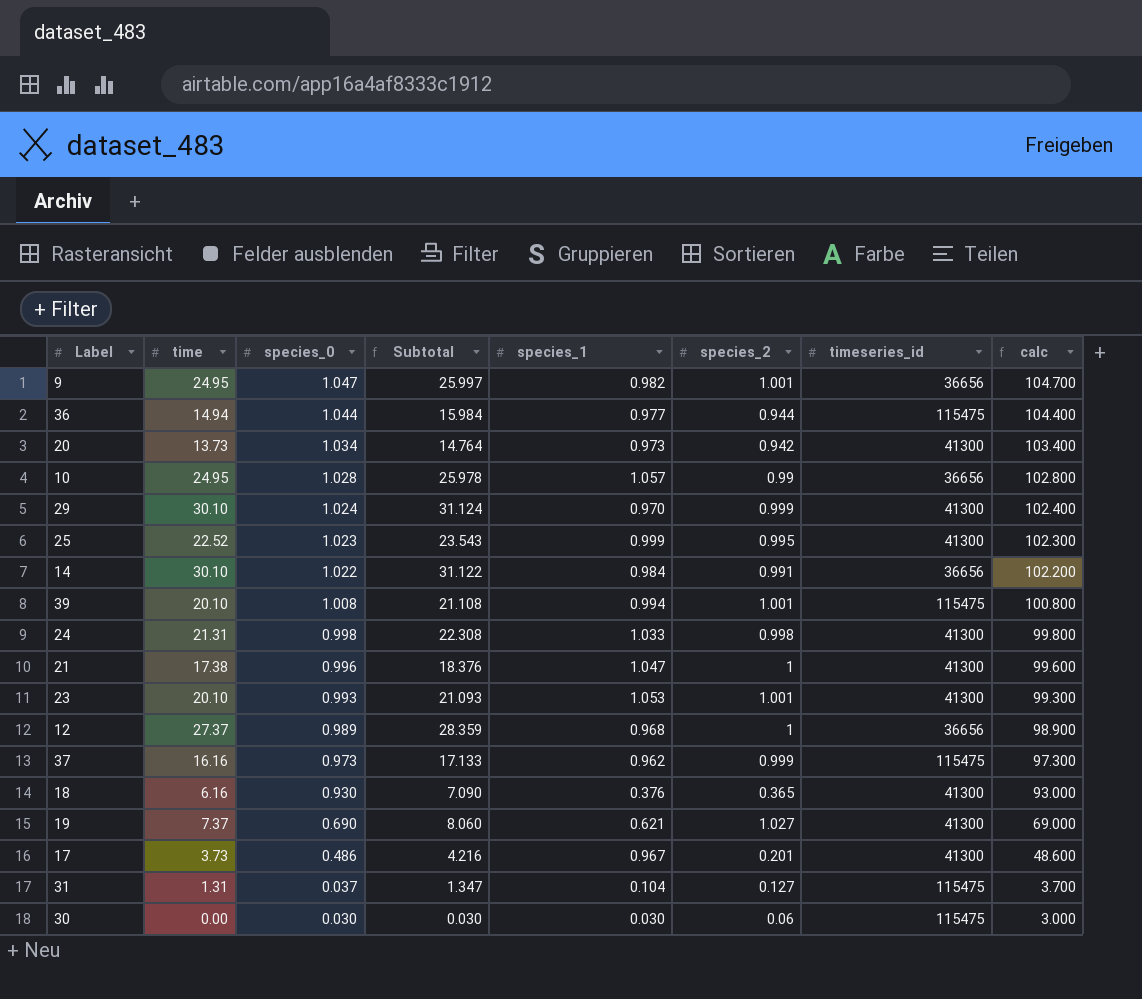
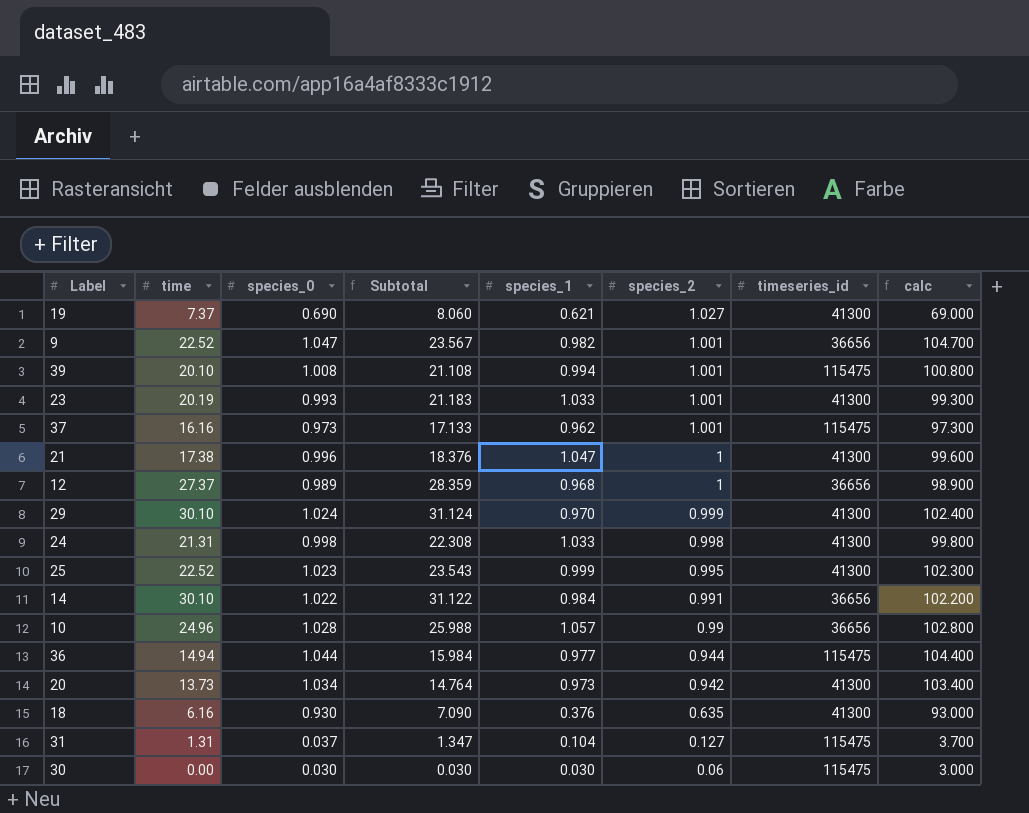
row order: species_0 descending -> species_2 descending
row 17: 3.73 | 0.486 | 4.216 | 0.967 | 0.201 | 41300 | 48.600 -> none
9 | time: 24.95 -> 22.52
9 | Subtotal: 25.997 -> 23.567
23 | time: 20.10 -> 20.19
23 | Subtotal: 21.093 -> 21.183
23 | species_1: 1.053 -> 1.033
37 | species_2: 0.999 -> 1.001
10 | time: 24.95 -> 24.96
10 | Subtotal: 25.978 -> 25.988
18 | species_2: 0.365 -> 0.635

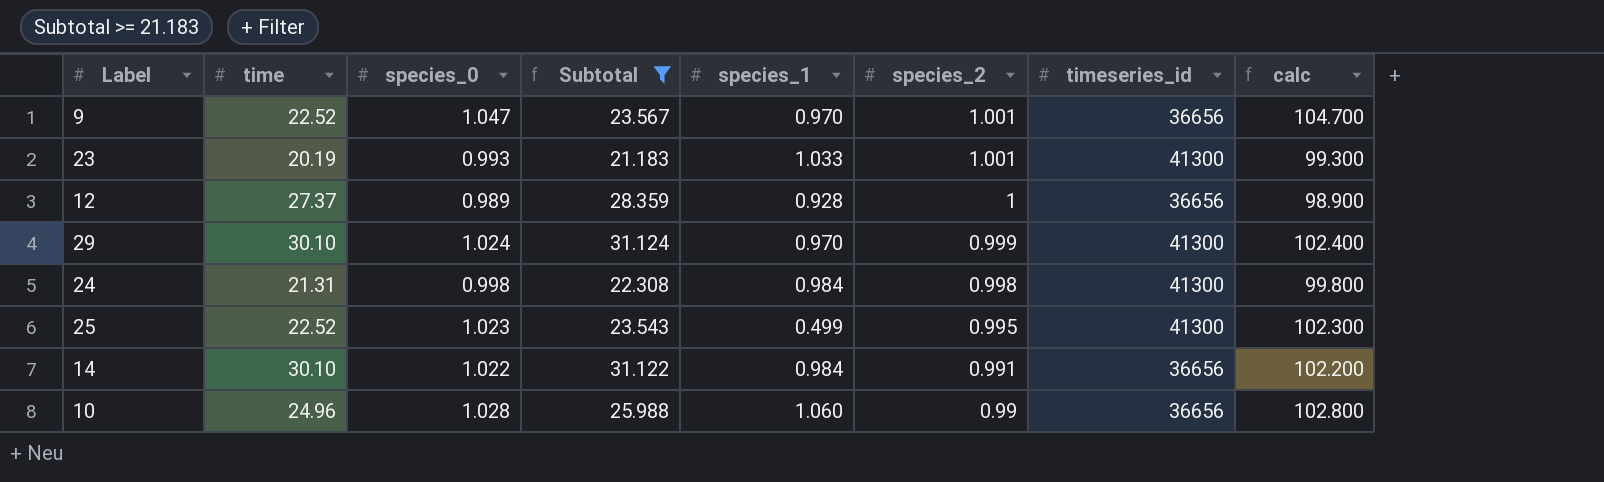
filter: none -> Subtotal >= 21.183
9 | species_1: 0.982 -> 0.970
12 | species_1: 0.968 -> 0.928
24 | species_1: 1.033 -> 0.984
25 | species_1: 0.999 -> 0.499
10 | species_1: 1.057 -> 1.060

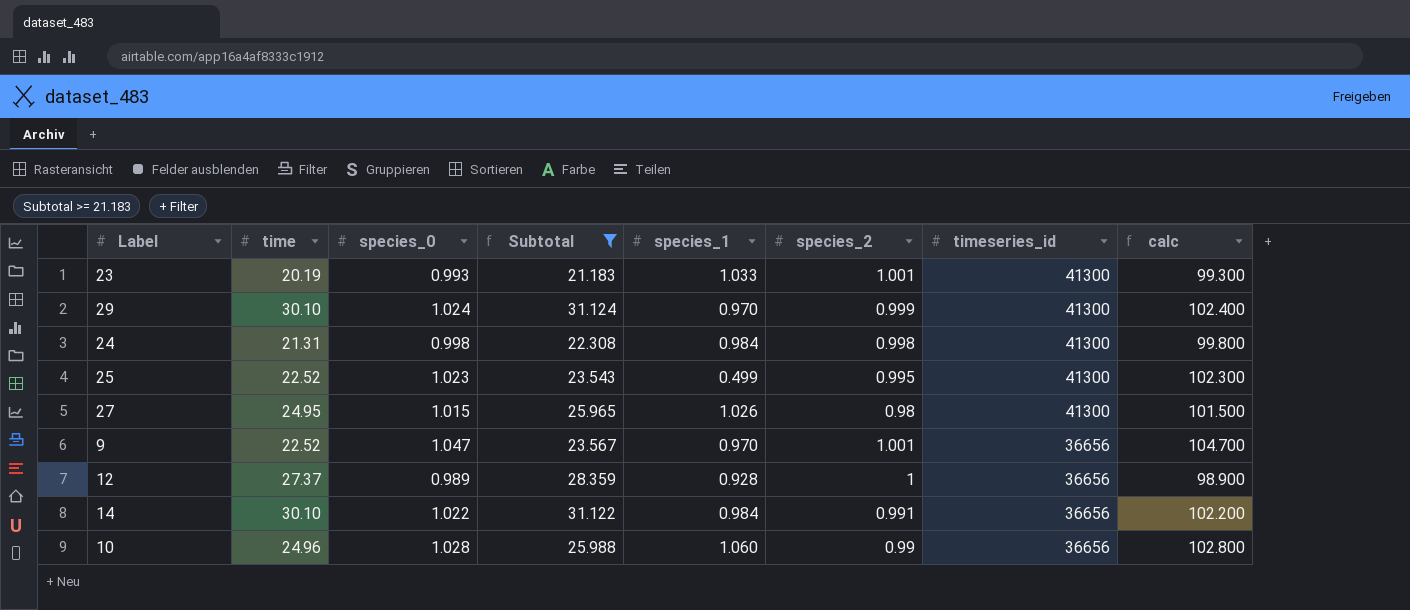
row order: species_2 descending -> timeseries_id descending
row 27: none -> 24.95 | 1.015 | 25.965 | 1.026 | 0.98 | 41300 | 101.500

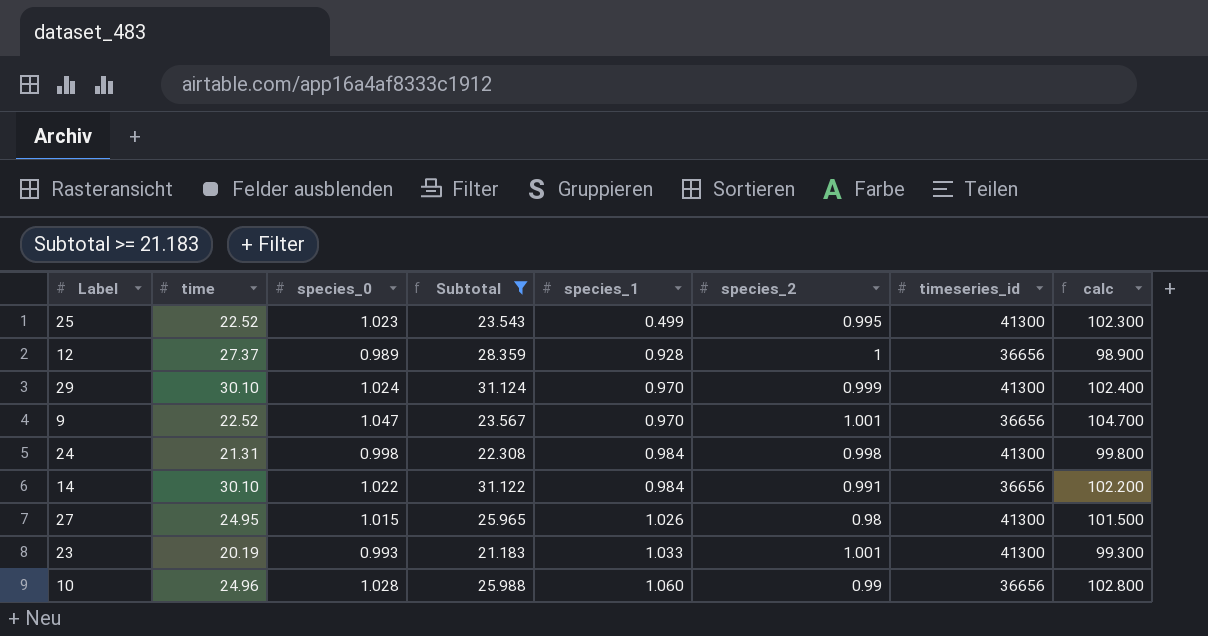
row order: timeseries_id descending -> species_1 ascending

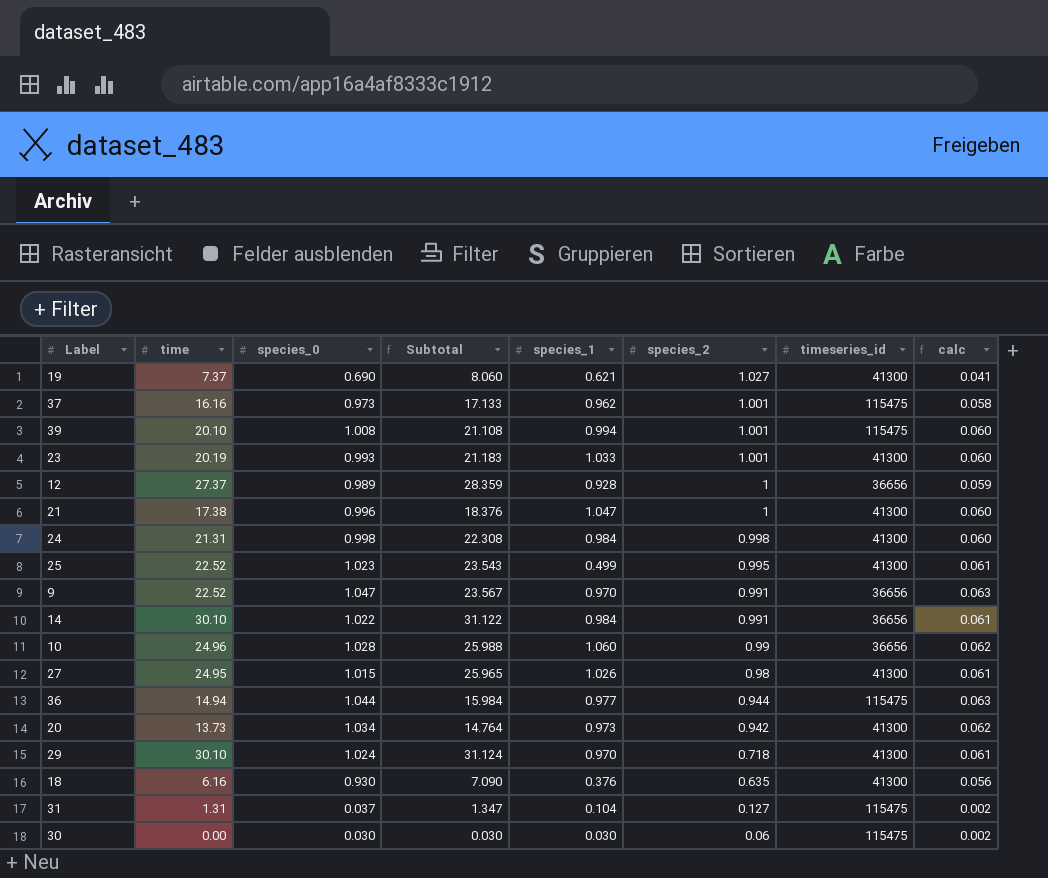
filter: Subtotal >= 21.183 -> none
row order: species_1 ascending -> species_2 descending
column calc | formula: [species_0] * 100 -> [species_0] * 0.06
9 | species_2: 1.001 -> 0.991
29 | species_2: 0.999 -> 0.718

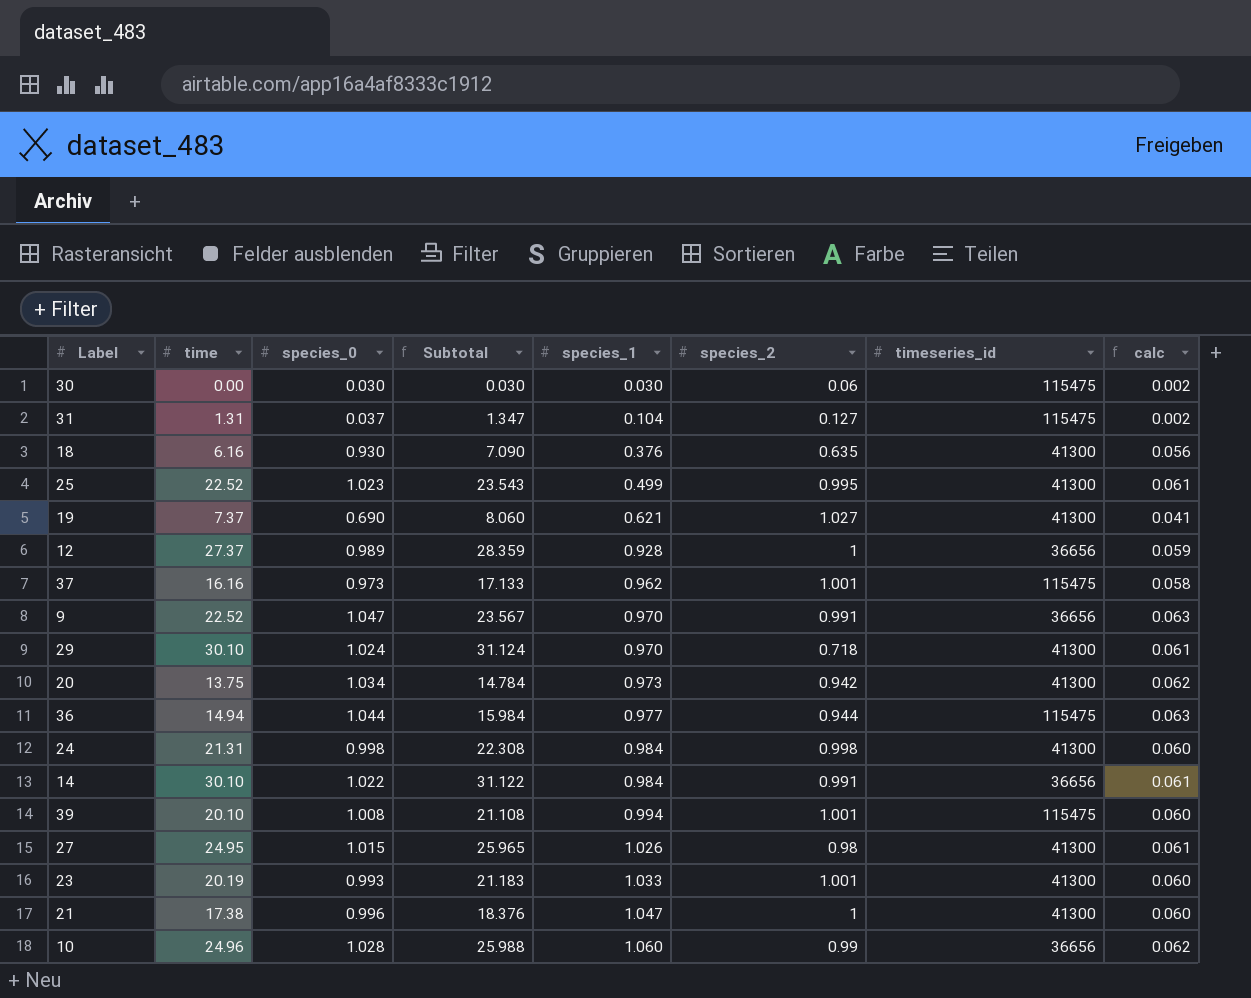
row order: species_2 descending -> species_1 ascending
20 | time: 13.73 -> 13.75
20 | Subtotal: 14.764 -> 14.784

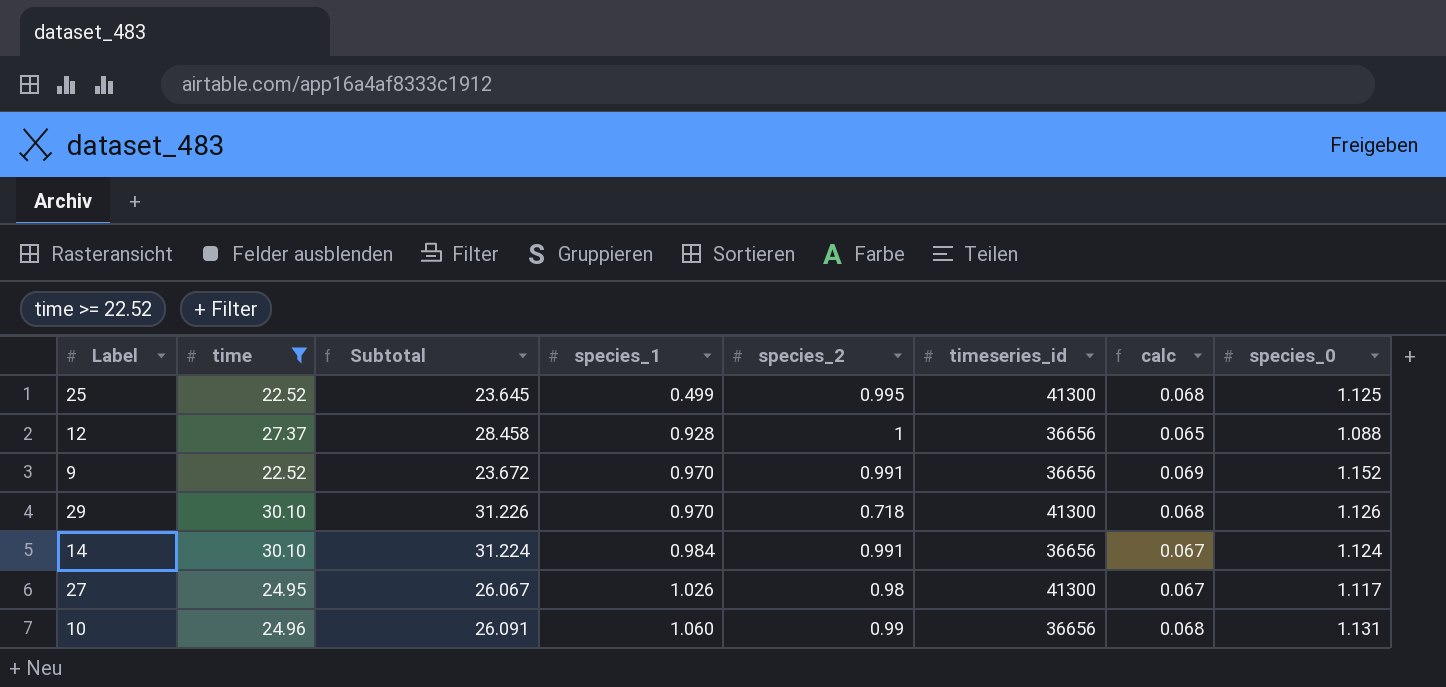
filter: none -> time >= 22.52
column species_0 | position: 3 -> 8
25 | Subtotal: 23.543 -> 23.645
25 | calc: 0.061 -> 0.068
25 | species_0: 1.023 -> 1.125
12 | Subtotal: 28.359 -> 28.458
12 | calc: 0.059 -> 0.065
12 | species_0: 0.989 -> 1.088
9 | Subtotal: 23.567 -> 23.672
9 | calc: 0.063 -> 0.069
9 | species_0: 1.047 -> 1.152
29 | Subtotal: 31.124 -> 31.226
29 | calc: 0.061 -> 0.068
29 | species_0: 1.024 -> 1.126
14 | Subtotal: 31.122 -> 31.224
14 | calc: 0.061 -> 0.067
14 | species_0: 1.022 -> 1.124
27 | Subtotal: 25.965 -> 26.067
27 | calc: 0.061 -> 0.067
27 | species_0: 1.015 -> 1.117
10 | Subtotal: 25.988 -> 26.091
10 | calc: 0.062 -> 0.068
10 | species_0: 1.028 -> 1.131

